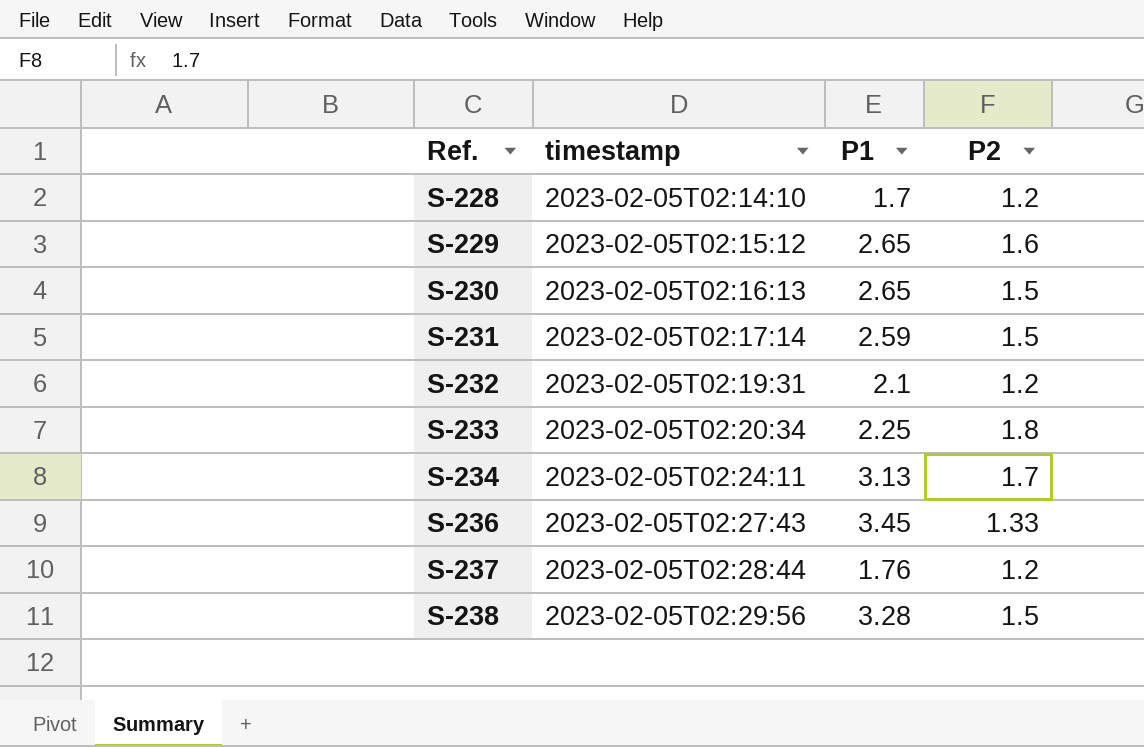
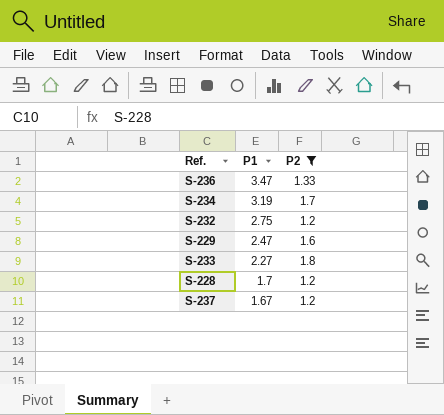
filter: none -> P2 != 1.5
row order: Ref. ascending -> P1 descending
column timestamp | position: 2 -> none
S-236 | P1: 3.45 -> 3.47
S-234 | P1: 3.13 -> 3.19
S-232 | P1: 2.1 -> 2.75
S-229 | P1: 2.65 -> 2.47
S-233 | P1: 2.25 -> 2.27
S-237 | P1: 1.76 -> 1.67

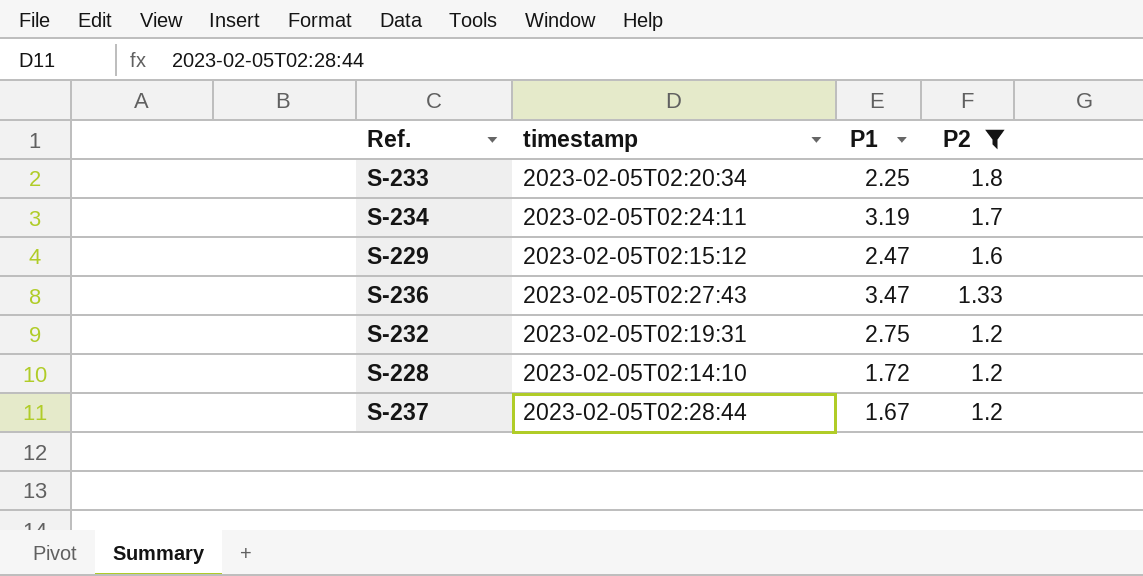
row order: P1 descending -> P2 descending
column timestamp | position: none -> 2
S-233 | P1: 2.27 -> 2.25
S-228 | P1: 1.7 -> 1.72

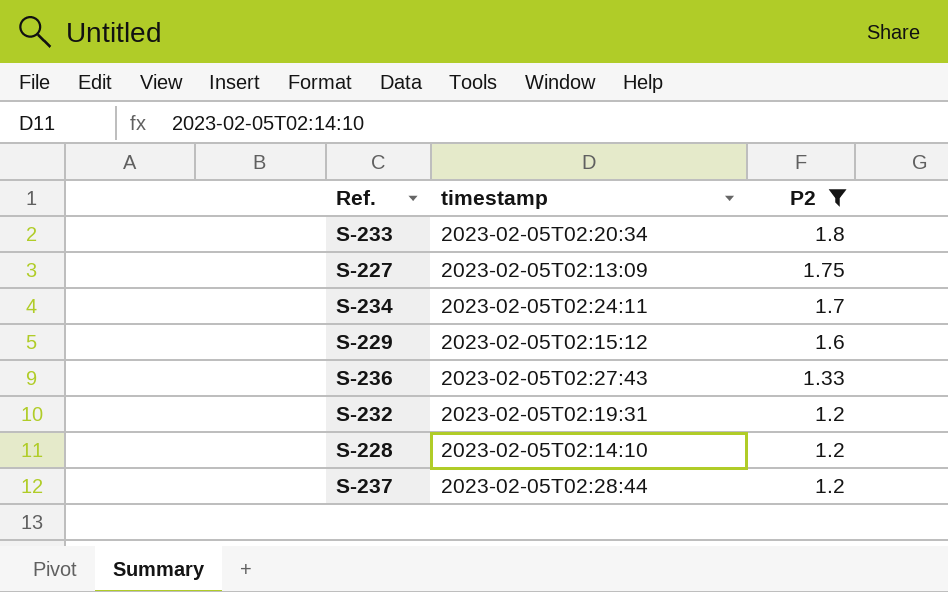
column P1 | position: 3 -> none
row S-227: none -> 2023-02-05T02:13:09 | 1.75

